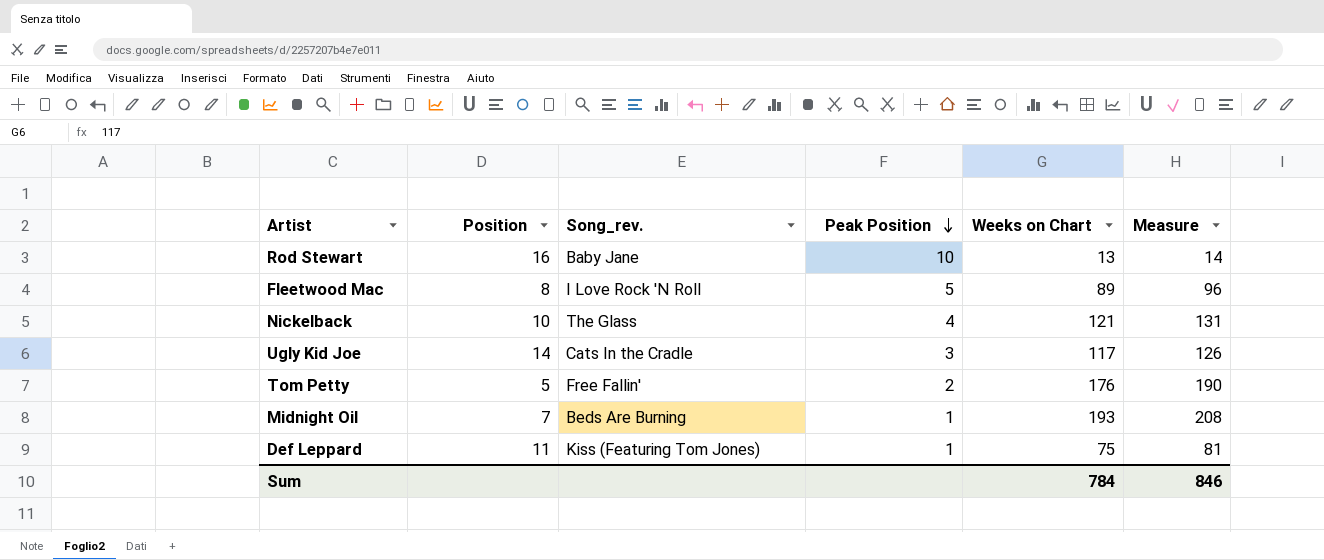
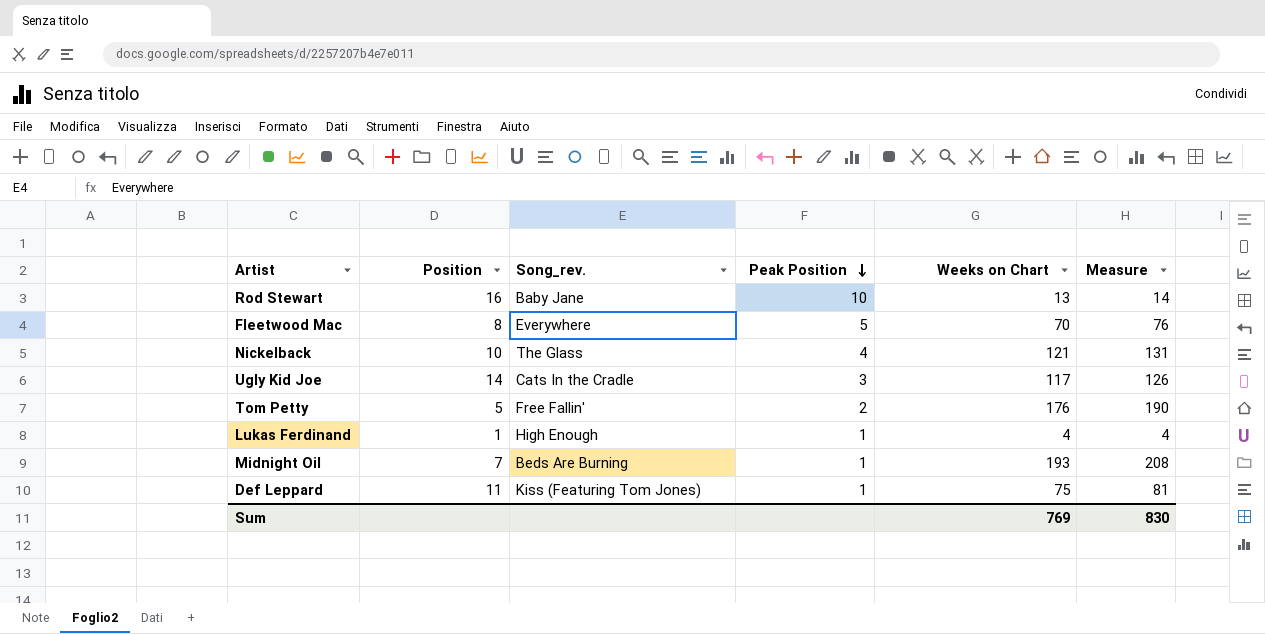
Fleetwood Mac | Song_rev.: I Love Rock 'N Roll -> Everywhere
Fleetwood Mac | Weeks on Chart: 89 -> 70
Fleetwood Mac | Measure: 96 -> 76
row Lukas Ferdinand: none -> 1 | High Enough | 1 | 4 | 4
Sum | Weeks on Chart: 784 -> 769
Sum | Measure: 846 -> 830

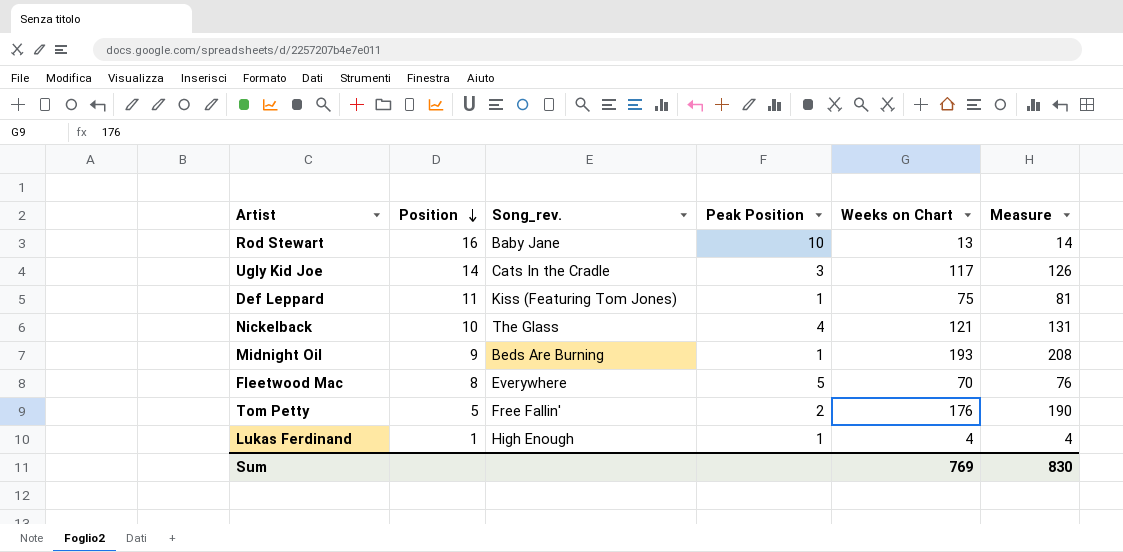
row order: Peak Position descending -> Position descending
Midnight Oil | Position: 7 -> 9

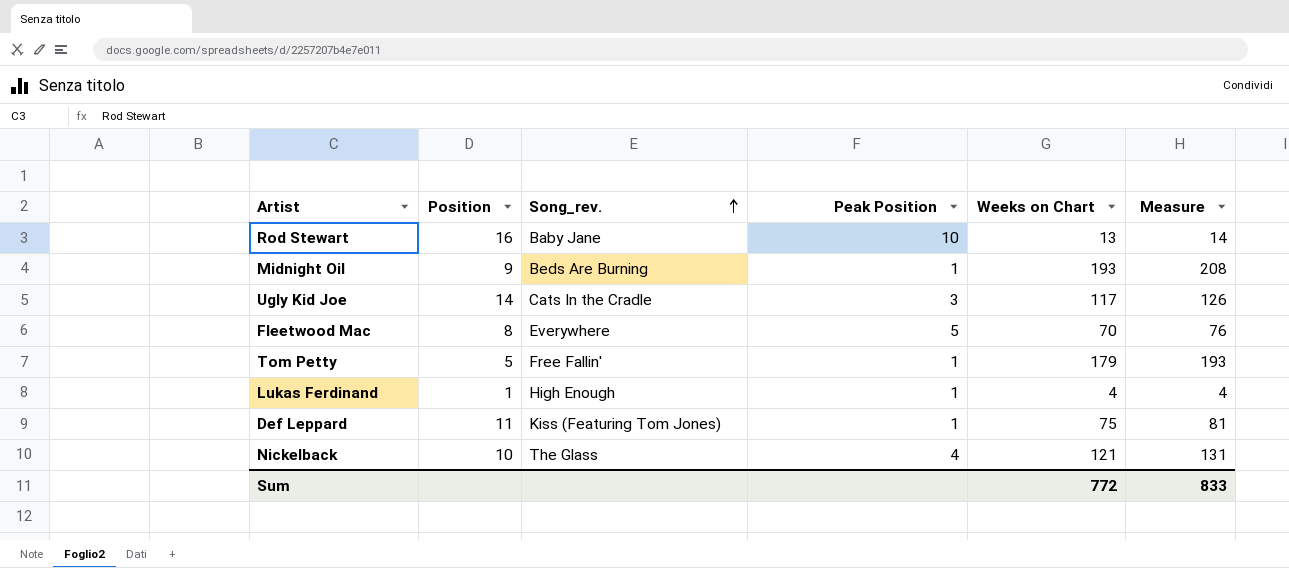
row order: Position descending -> Song_rev. ascending
Tom Petty | Peak Position: 2 -> 1
Tom Petty | Weeks on Chart: 176 -> 179
Tom Petty | Measure: 190 -> 193
Sum | Weeks on Chart: 769 -> 772
Sum | Measure: 830 -> 833

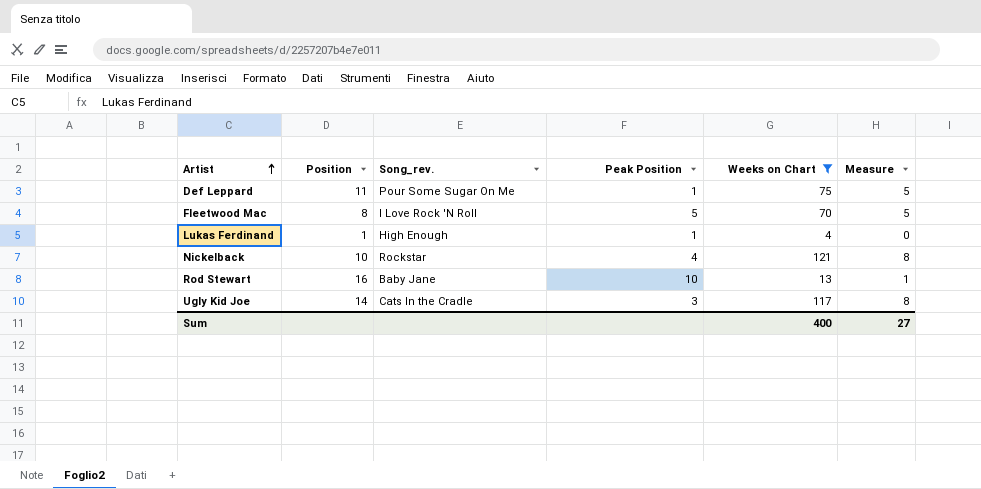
filter: none -> Weeks on Chart <= 121
row order: Song_rev. ascending -> Artist ascending
column Measure | formula: [Weeks on Chart] * 1.08 -> [Weeks on Chart] * 0.07
Def Leppard | Song_rev.: Kiss (Featuring Tom Jones) -> Pour Some Sugar On Me
Fleetwood Mac | Song_rev.: Everywhere -> I Love Rock 'N Roll
Nickelback | Song_rev.: The Glass -> Rockstar
Sum | Weeks on Chart: 772 -> 400
Sum | Measure: 833 -> 27

